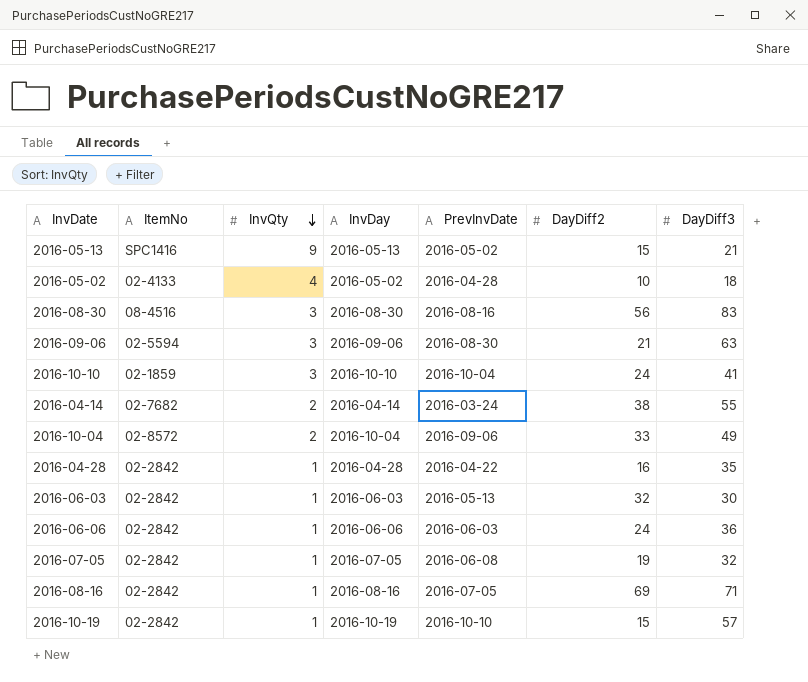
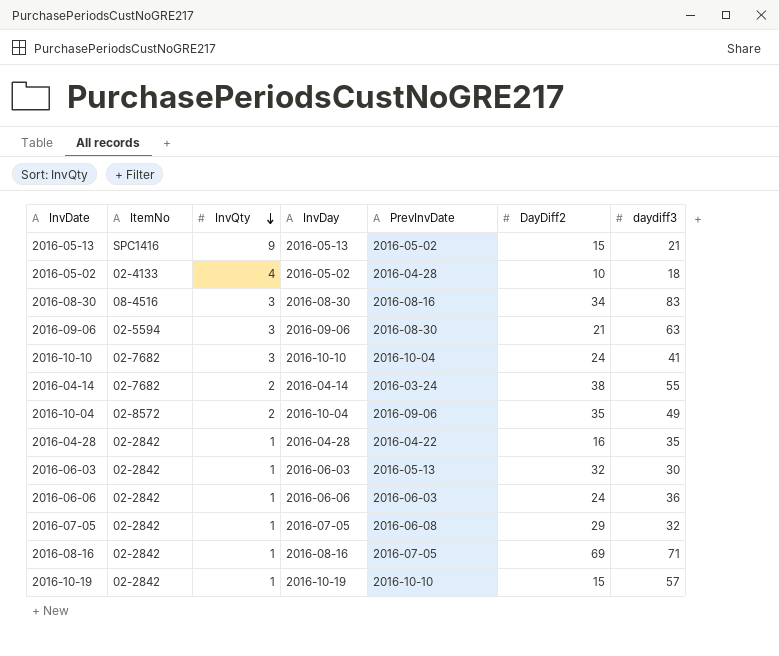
column name: DayDiff3 -> daydiff3
2016-08-30 | DayDiff2: 56 -> 34
2016-10-10 | ItemNo: 02-1859 -> 02-7682
2016-10-04 | DayDiff2: 33 -> 35
2016-07-05 | DayDiff2: 19 -> 29

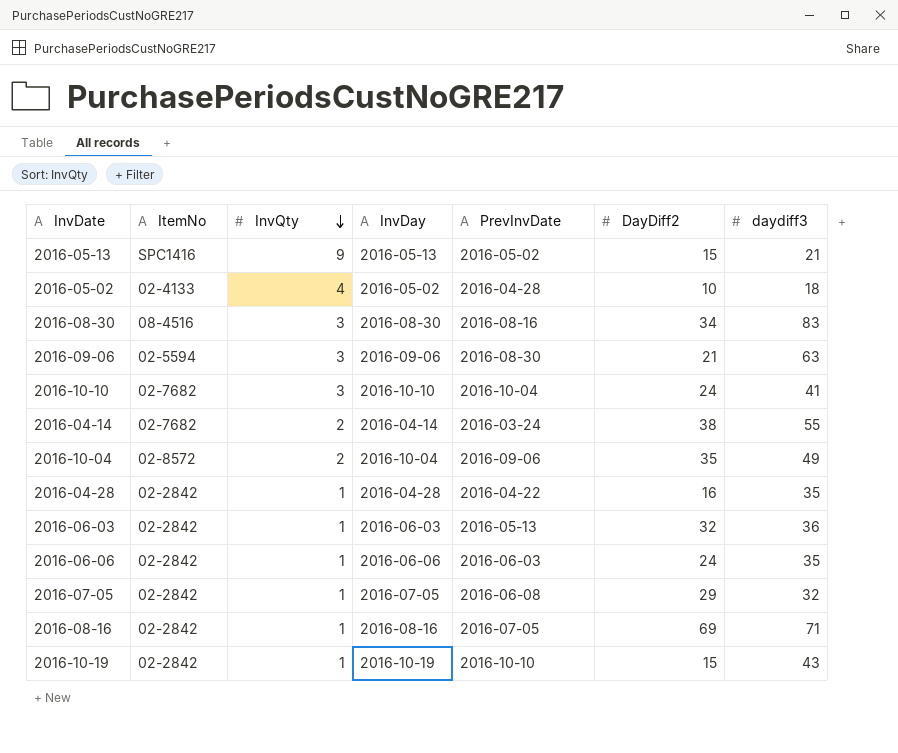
2016-06-03 | daydiff3: 30 -> 36
2016-06-06 | daydiff3: 36 -> 35
2016-10-19 | daydiff3: 57 -> 43

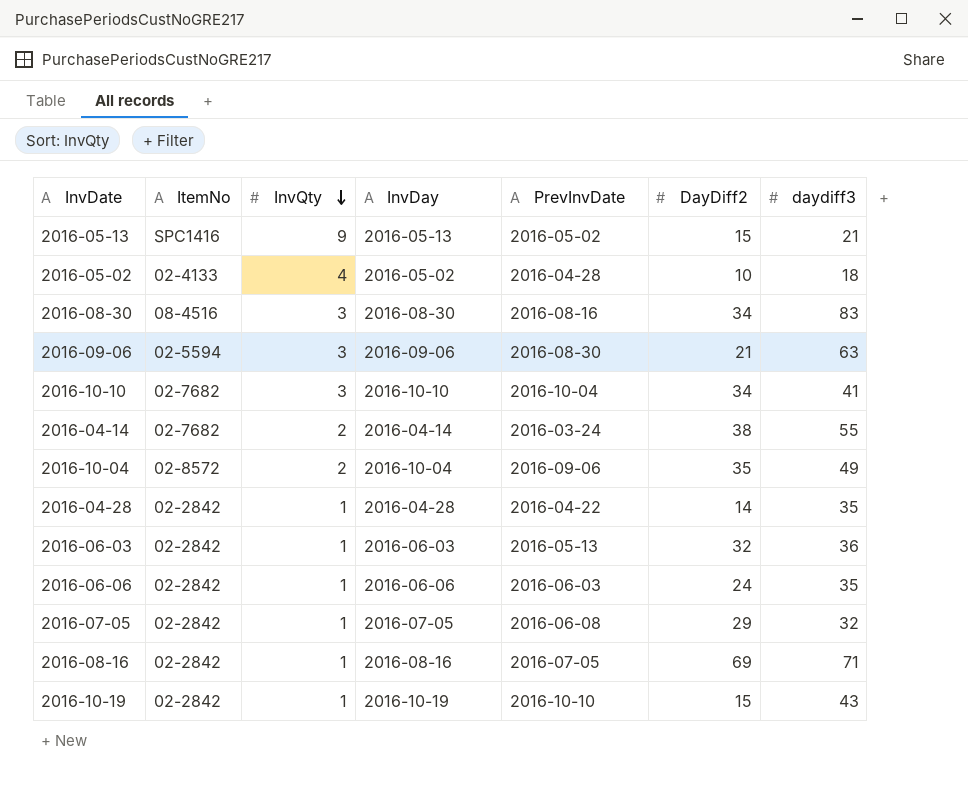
2016-10-10 | DayDiff2: 24 -> 34
2016-04-28 | DayDiff2: 16 -> 14

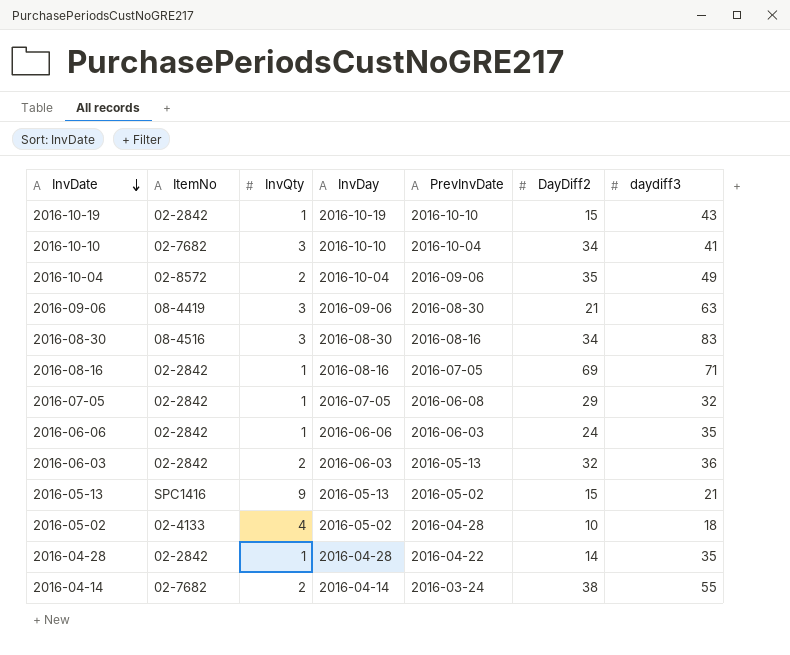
row order: InvQty descending -> InvDate descending
2016-09-06 | ItemNo: 02-5594 -> 08-4419
2016-06-03 | InvQty: 1 -> 2

